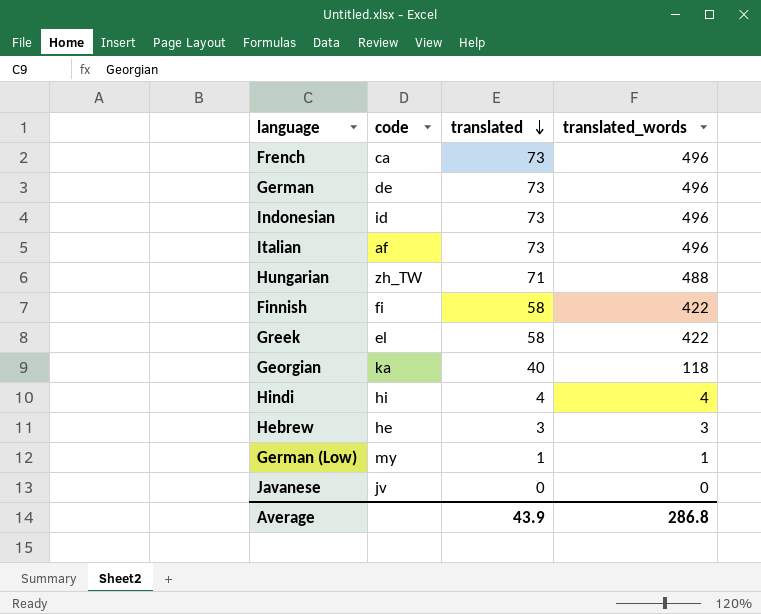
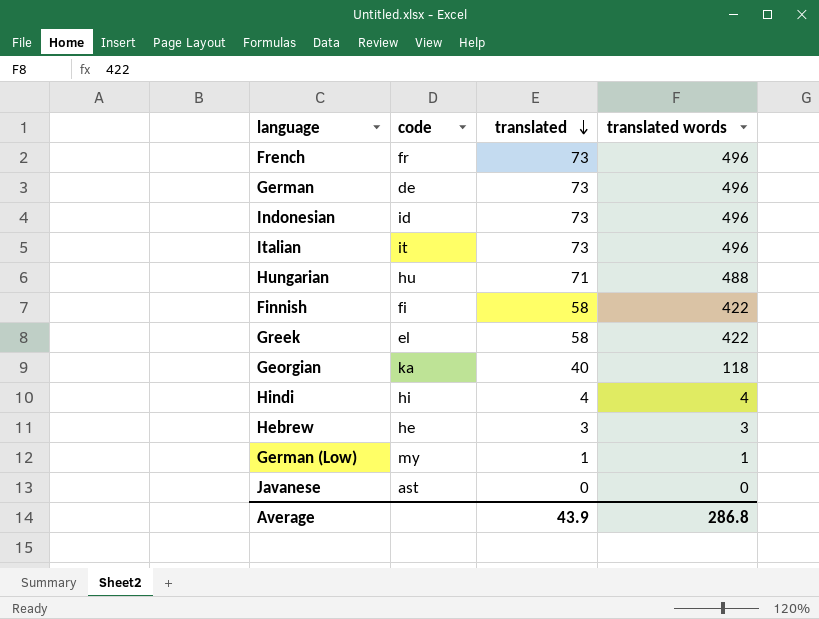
column name: translated_words -> translated words
French | code: ca -> fr
Italian | code: af -> it
Hungarian | code: zh_TW -> hu
Javanese | code: jv -> ast

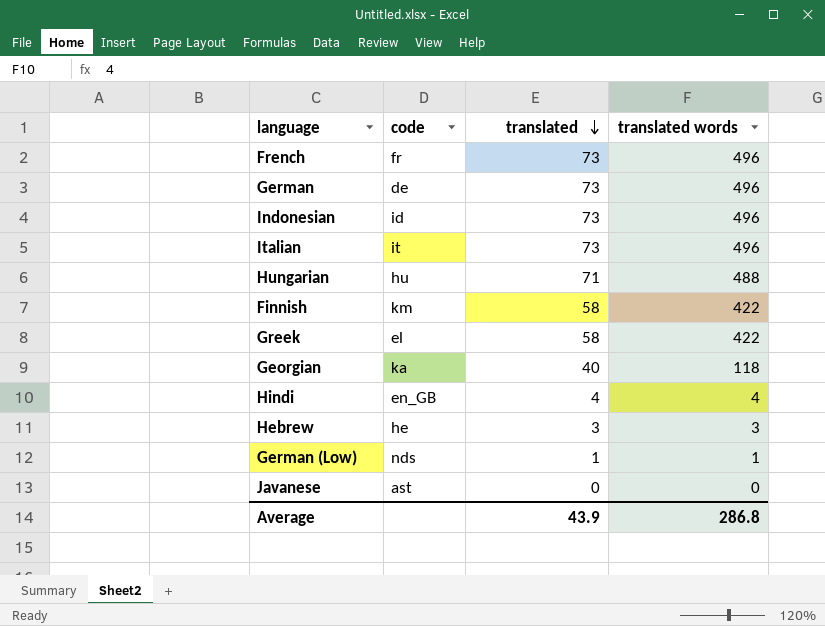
Finnish | code: fi -> km
Hindi | code: hi -> en_GB
German (Low) | code: my -> nds

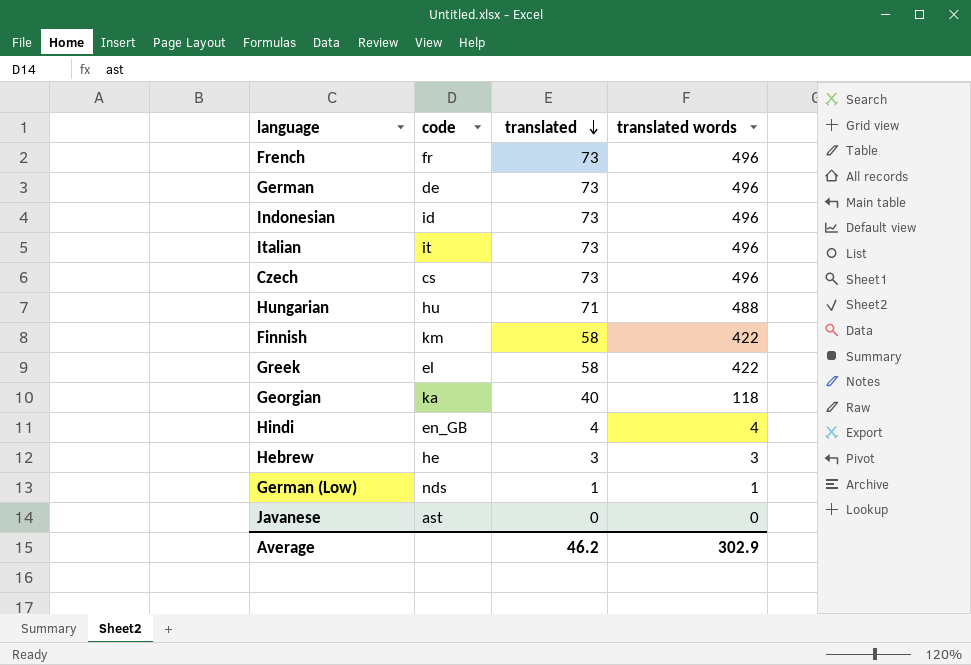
row Czech: none -> cs | 73 | 496
Average | translated: 43.9 -> 46.2
Average | translated words: 286.8 -> 302.9

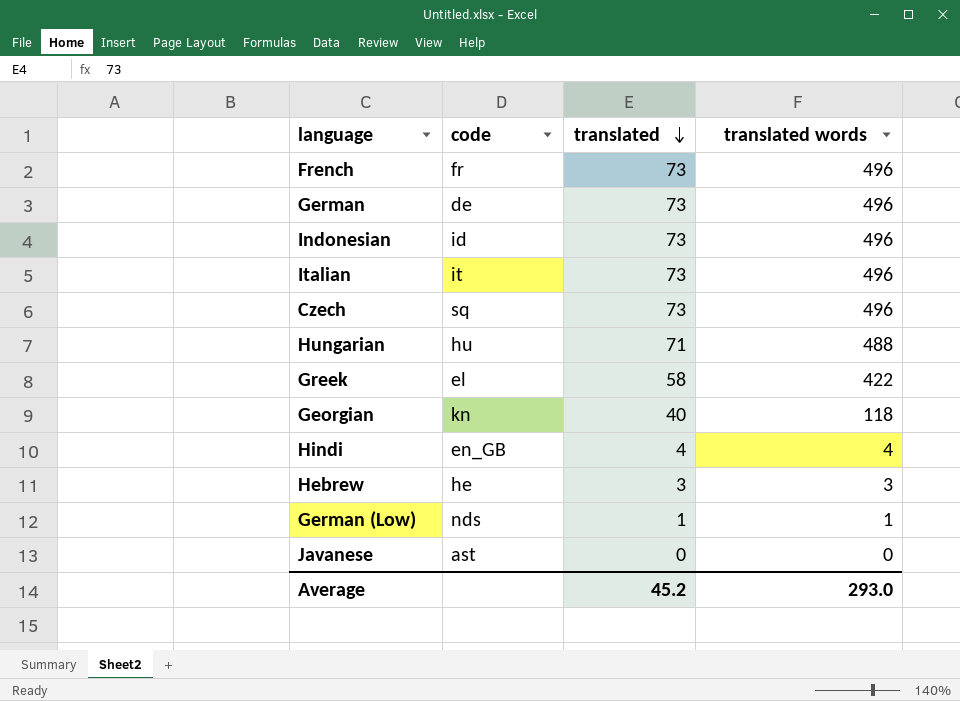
row Finnish: km | 58 | 422 -> none
Czech | code: cs -> sq
Georgian | code: ka -> kn
Average | translated: 46.2 -> 45.2
Average | translated words: 302.9 -> 293.0

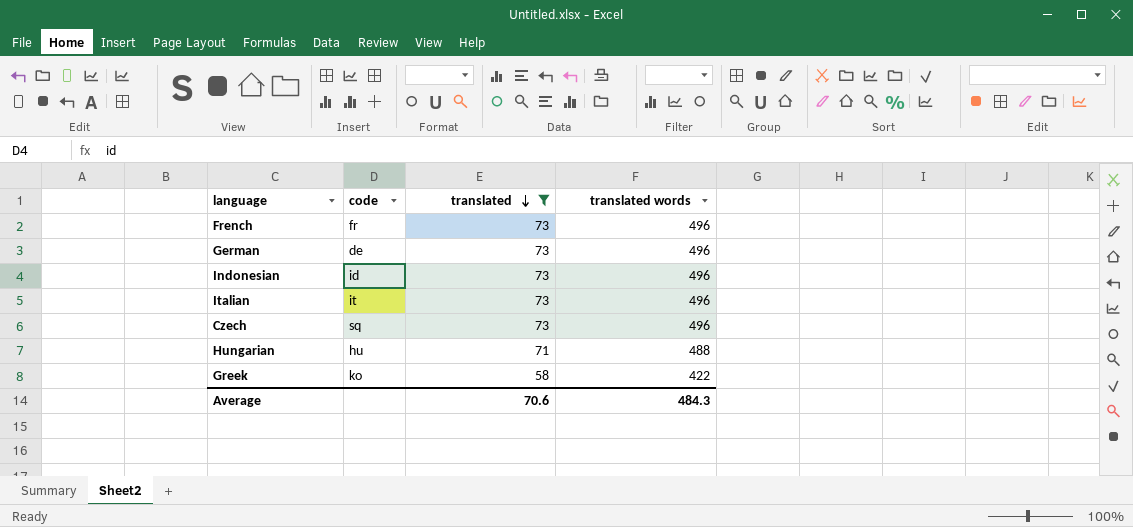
filter: none -> translated >= 58
Greek | code: el -> ko
Average | translated: 45.2 -> 70.6
Average | translated words: 293.0 -> 484.3

